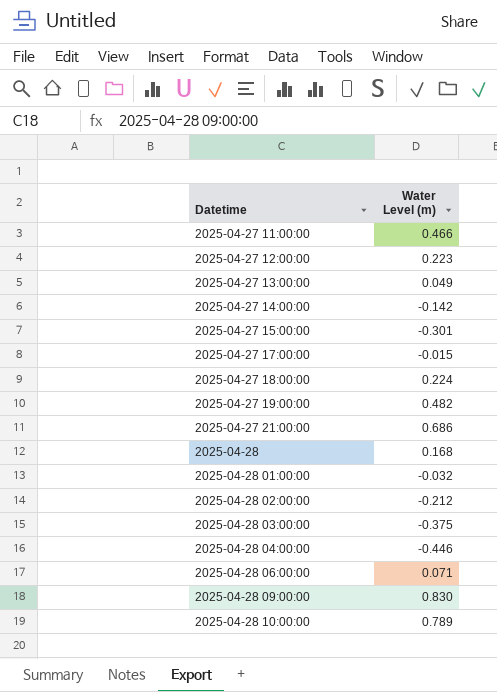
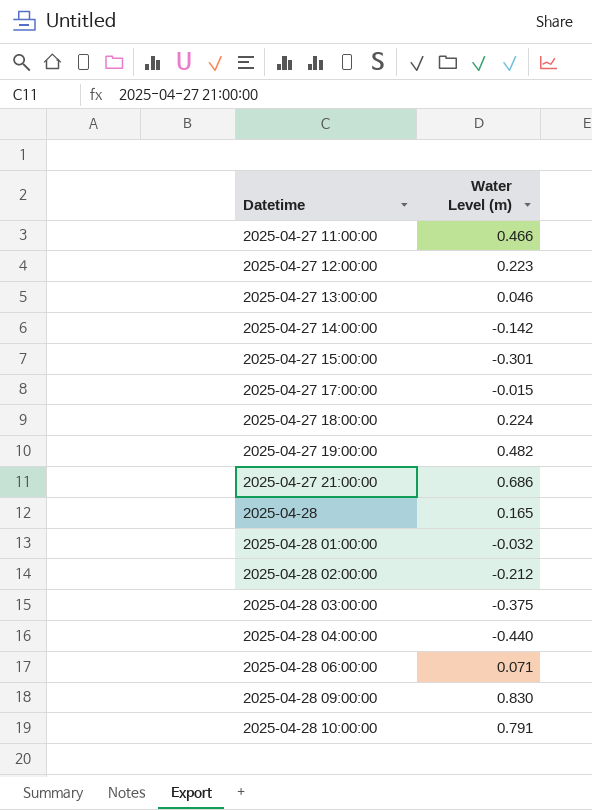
2025-04-27 13:00:00 | Water Level (m): 0.049 -> 0.046
2025-04-28 | Water Level (m): 0.168 -> 0.165
2025-04-28 04:00:00 | Water Level (m): -0.446 -> -0.440
2025-04-28 10:00:00 | Water Level (m): 0.789 -> 0.791

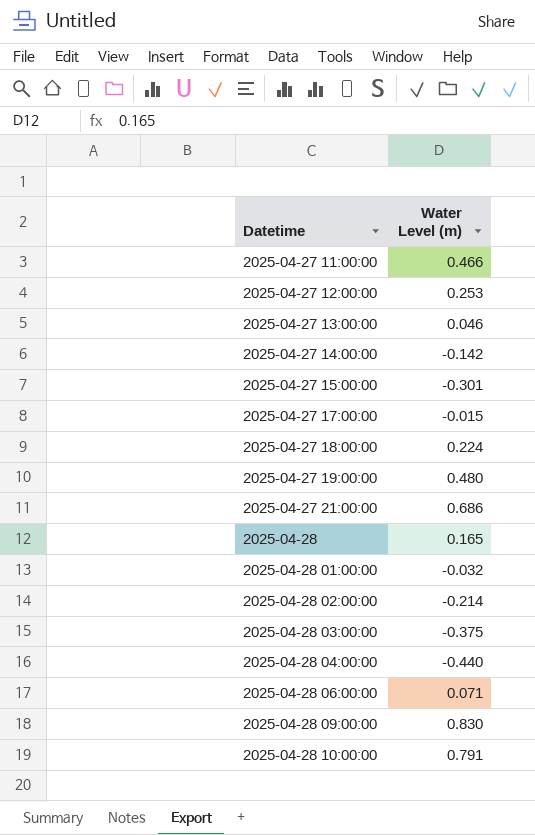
2025-04-27 12:00:00 | Water Level (m): 0.223 -> 0.253
2025-04-27 19:00:00 | Water Level (m): 0.482 -> 0.480
2025-04-28 02:00:00 | Water Level (m): -0.212 -> -0.214

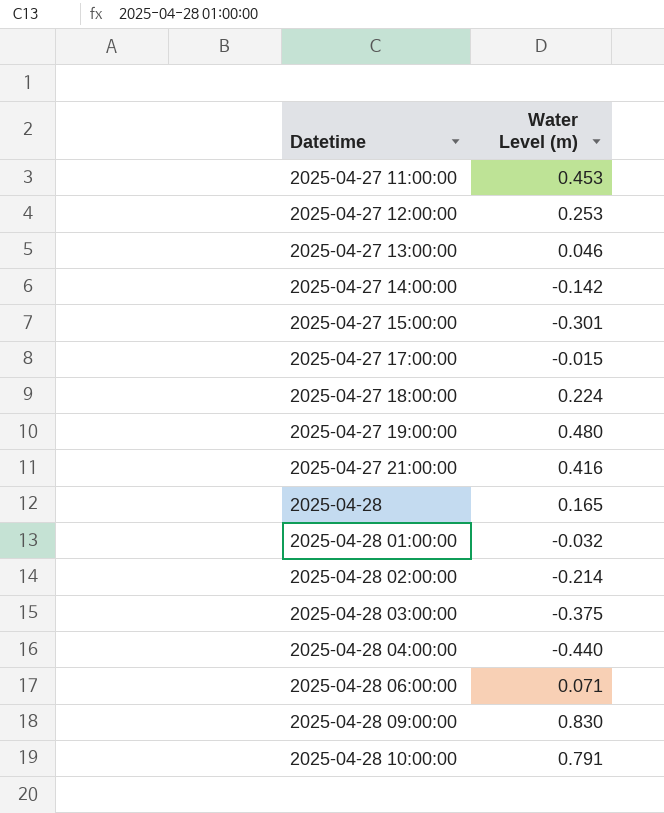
2025-04-27 11:00:00 | Water Level (m): 0.466 -> 0.453
2025-04-27 21:00:00 | Water Level (m): 0.686 -> 0.416

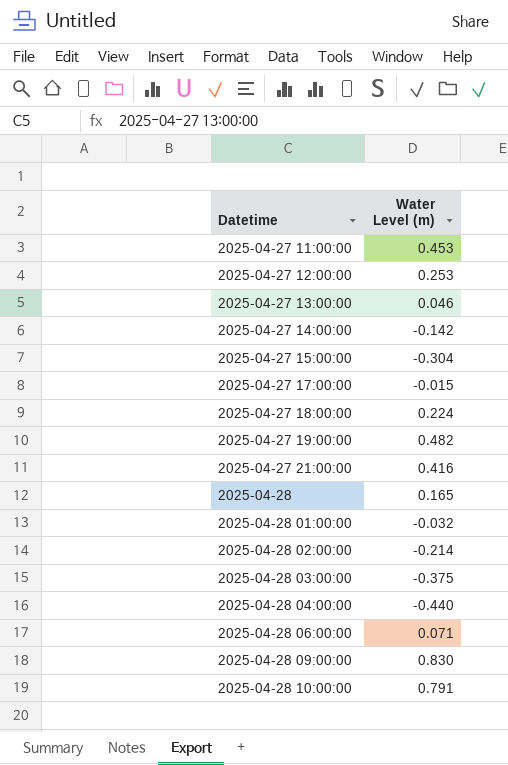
2025-04-27 15:00:00 | Water Level (m): -0.301 -> -0.304
2025-04-27 19:00:00 | Water Level (m): 0.480 -> 0.482

